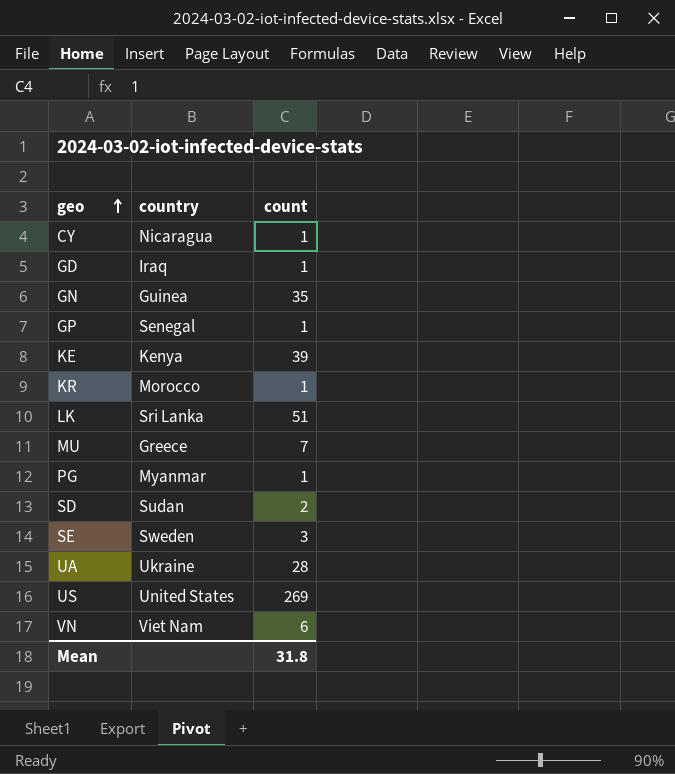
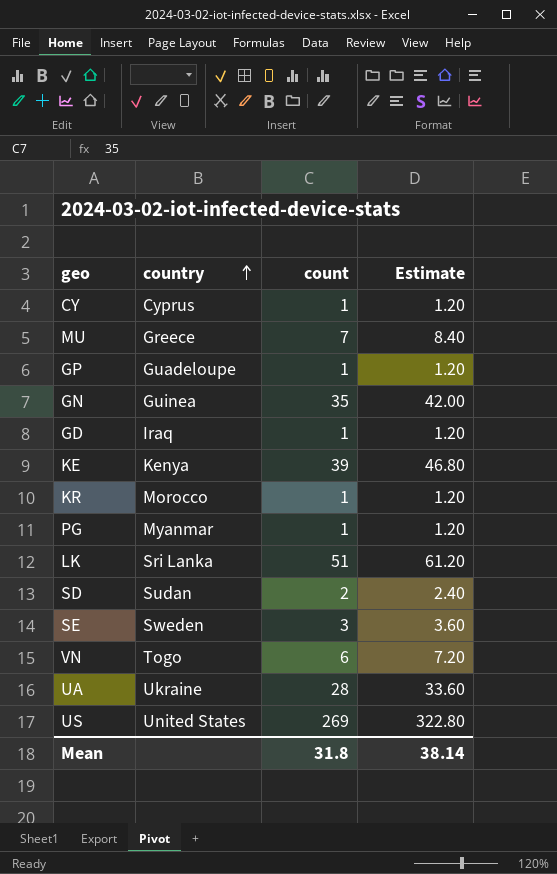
row order: geo ascending -> country ascending
column Estimate | formula: none -> [count] * 1.2
CY | country: Nicaragua -> Cyprus
GP | country: Senegal -> Guadeloupe
VN | country: Viet Nam -> Togo

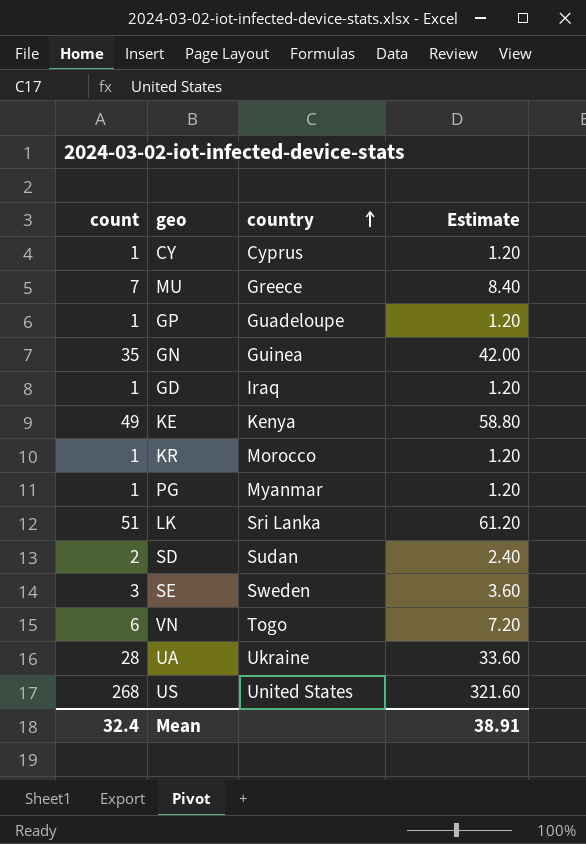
column count | position: 3 -> 1
KE | count: 39 -> 49
KE | Estimate: 46.80 -> 58.80
US | count: 269 -> 268
US | Estimate: 322.80 -> 321.60
Mean | count: 31.8 -> 32.4
Mean | Estimate: 38.14 -> 38.91

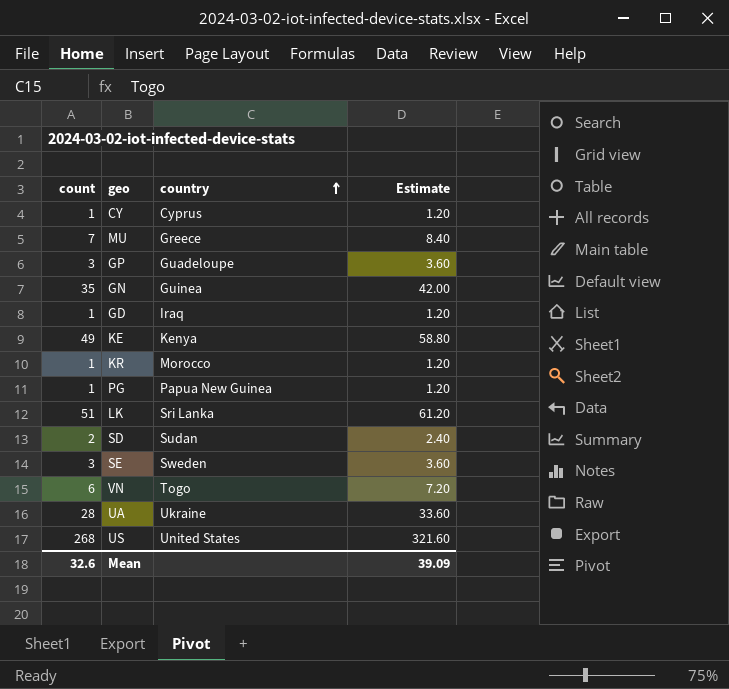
GP | count: 1 -> 3
GP | Estimate: 1.20 -> 3.60
PG | country: Myanmar -> Papua New Guinea
Mean | count: 32.4 -> 32.6
Mean | Estimate: 38.91 -> 39.09

